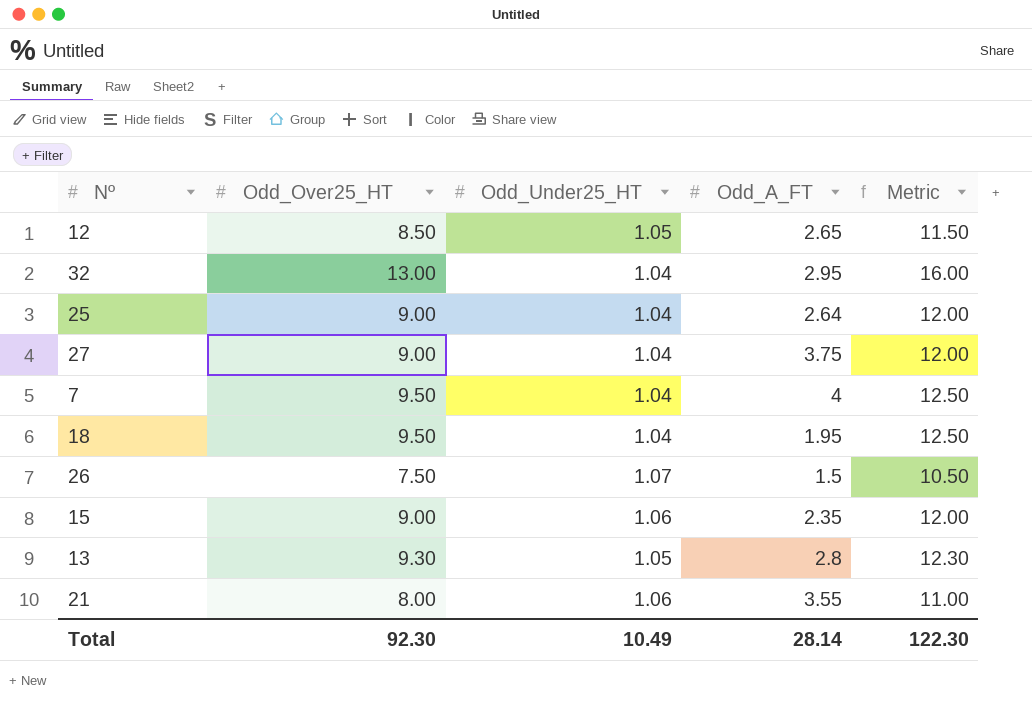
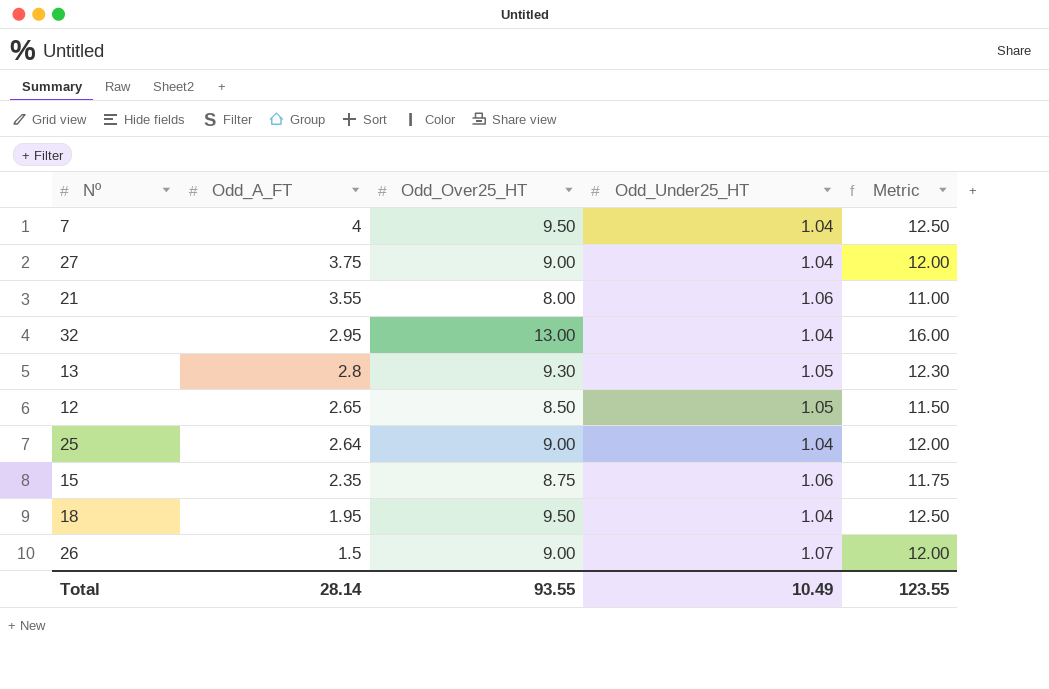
row order: none -> Odd_A_FT descending
column Odd_A_FT | position: 4 -> 2
15 | Odd_Over25_HT: 9.00 -> 8.75
15 | Metric: 12.00 -> 11.75
26 | Odd_Over25_HT: 7.50 -> 9.00
26 | Metric: 10.50 -> 12.00
Total | Odd_Over25_HT: 92.30 -> 93.55
Total | Metric: 122.30 -> 123.55

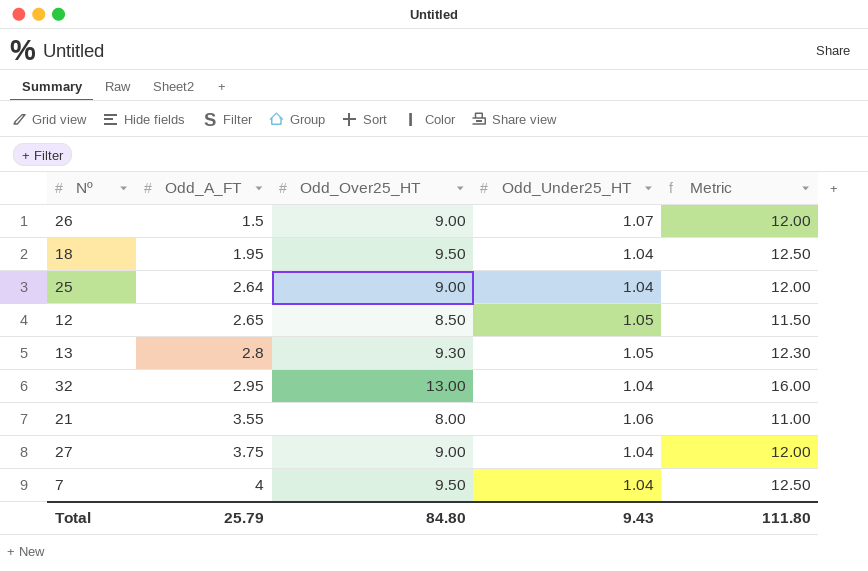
row order: Odd_A_FT descending -> Odd_A_FT ascending
row 15: 2.35 | 8.75 | 1.06 | 11.75 -> none
Total | Odd_A_FT: 28.14 -> 25.79
Total | Odd_Over25_HT: 93.55 -> 84.80
Total | Odd_Under25_HT: 10.49 -> 9.43
Total | Metric: 123.55 -> 111.80

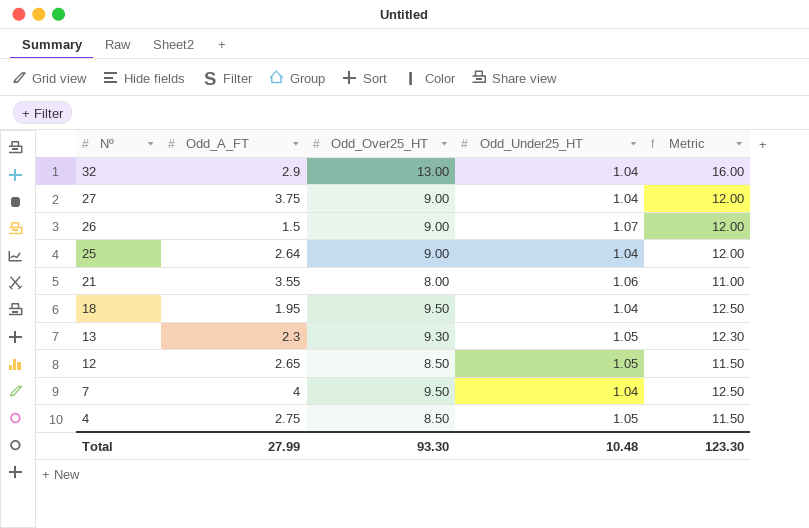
row order: Odd_A_FT ascending -> Nº descending
32 | Odd_A_FT: 2.95 -> 2.9
13 | Odd_A_FT: 2.8 -> 2.3
row 4: none -> 2.75 | 8.50 | 1.05 | 11.50
Total | Odd_A_FT: 25.79 -> 27.99
Total | Odd_Over25_HT: 84.80 -> 93.30
Total | Odd_Under25_HT: 9.43 -> 10.48
Total | Metric: 111.80 -> 123.30

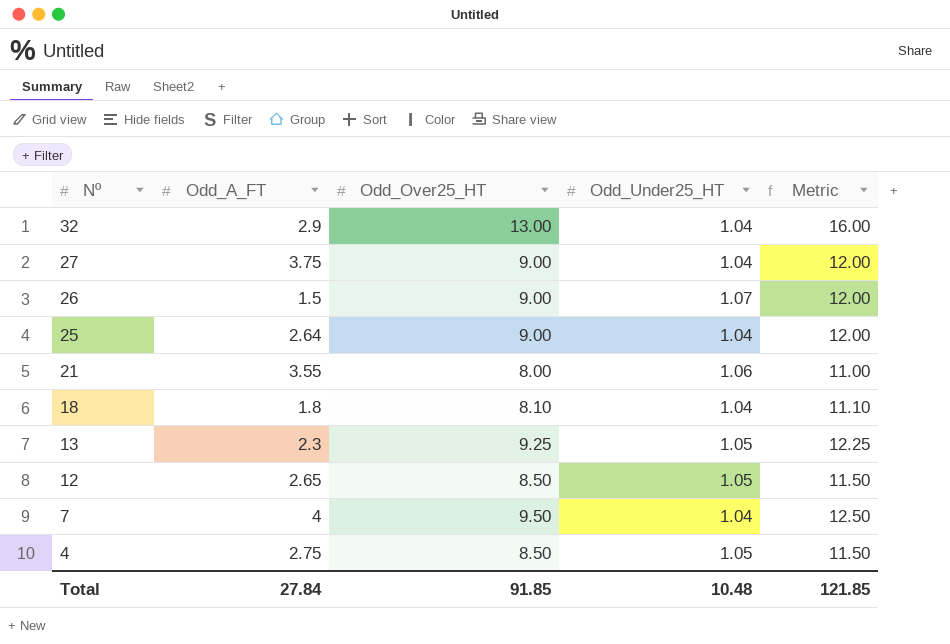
18 | Odd_A_FT: 1.95 -> 1.8
18 | Odd_Over25_HT: 9.50 -> 8.10
18 | Metric: 12.50 -> 11.10
13 | Odd_Over25_HT: 9.30 -> 9.25
13 | Metric: 12.30 -> 12.25
Total | Odd_A_FT: 27.99 -> 27.84
Total | Odd_Over25_HT: 93.30 -> 91.85
Total | Metric: 123.30 -> 121.85

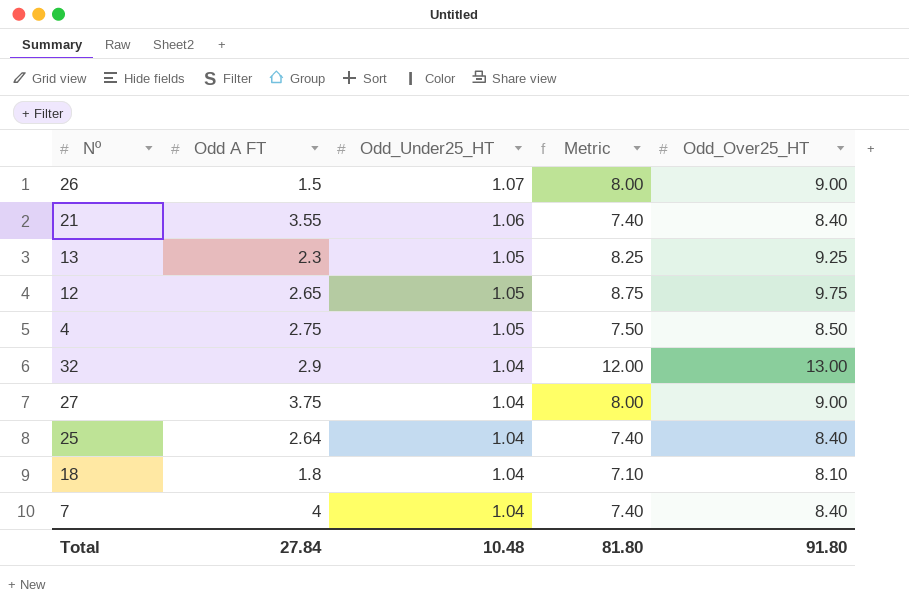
row order: Nº descending -> Odd_Under25_HT descending
column name: Odd_A_FT -> Odd A FT
column Metric | formula: [Odd_Over25_HT] + 3 -> [Odd_Over25_HT] - 1
column Odd_Over25_HT | position: 3 -> 5
21 | Odd_Over25_HT: 8.00 -> 8.40
12 | Odd_Over25_HT: 8.50 -> 9.75
25 | Odd_Over25_HT: 9.00 -> 8.40
7 | Odd_Over25_HT: 9.50 -> 8.40
Total | Metric: 121.85 -> 81.80
Total | Odd_Over25_HT: 91.85 -> 91.80

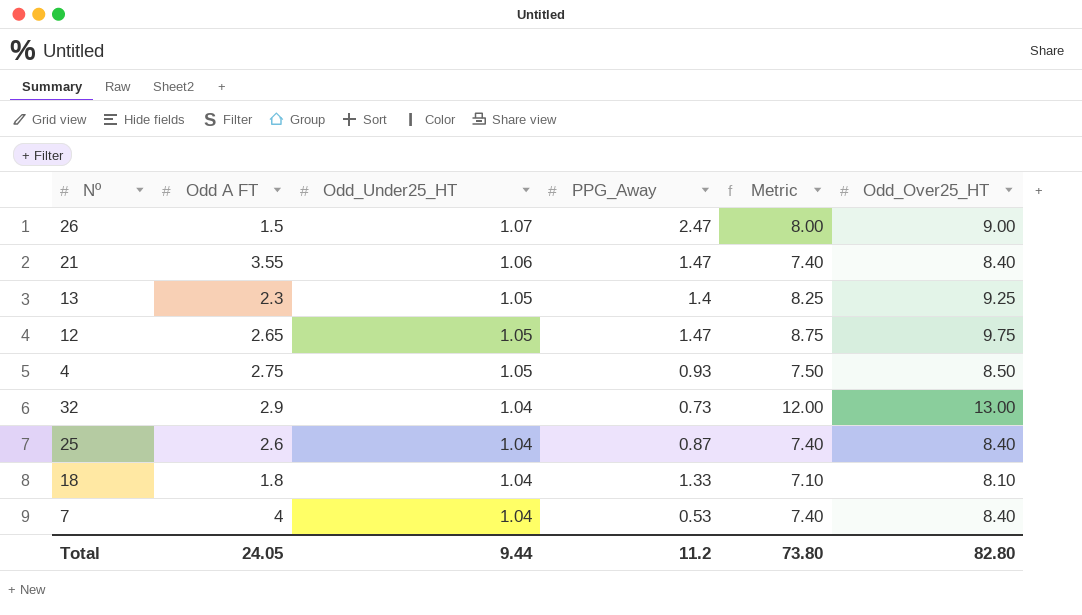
column PPG_Away | position: none -> 4
row 27: 3.75 | 1.04 | 8.00 | 9.00 -> none
25 | Odd A FT: 2.64 -> 2.6
Total | Odd A FT: 27.84 -> 24.05
Total | Odd_Under25_HT: 10.48 -> 9.44
Total | Metric: 81.80 -> 73.80
Total | Odd_Over25_HT: 91.80 -> 82.80

